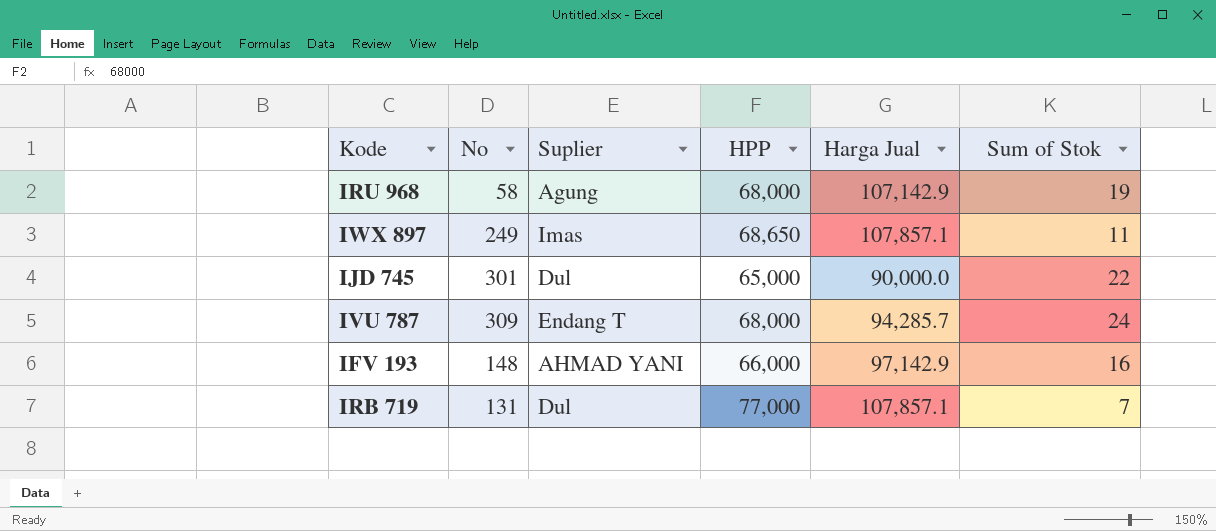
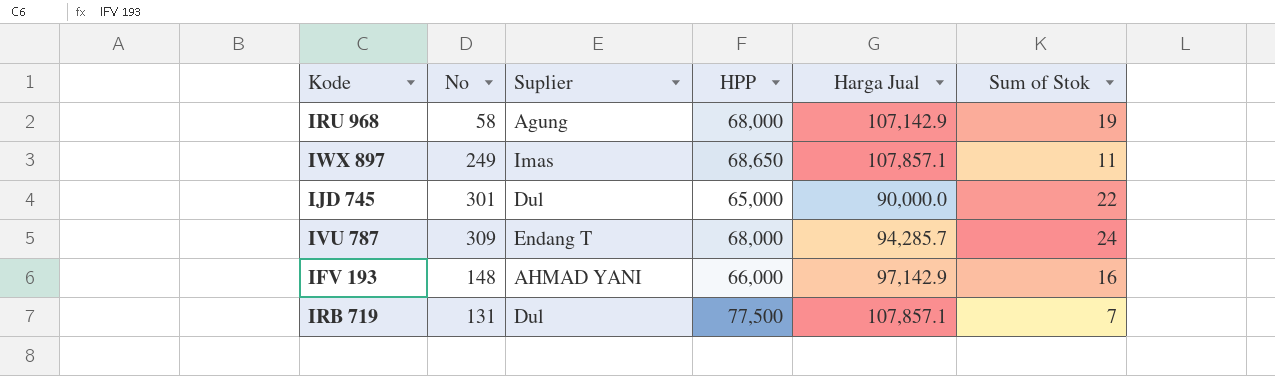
IRB 719 | HPP: 77,000 -> 77,500

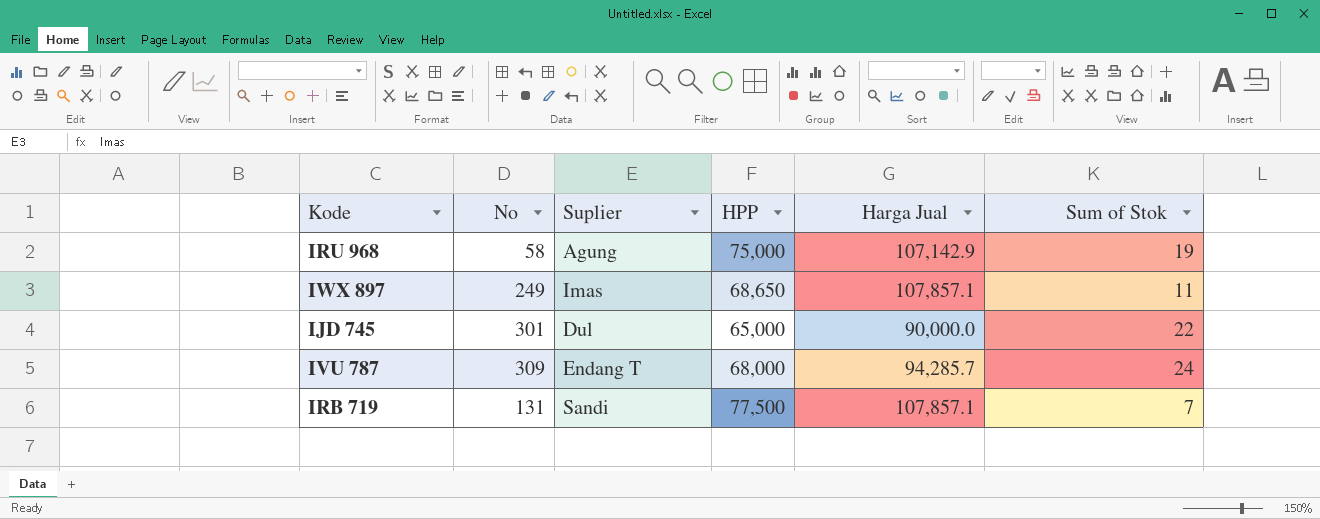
row IFV 193: 148 | AHMAD YANI | 66,000 | 97,142.9 | 16 -> none
IRU 968 | HPP: 68,000 -> 75,000
IRB 719 | Suplier: Dul -> Sandi

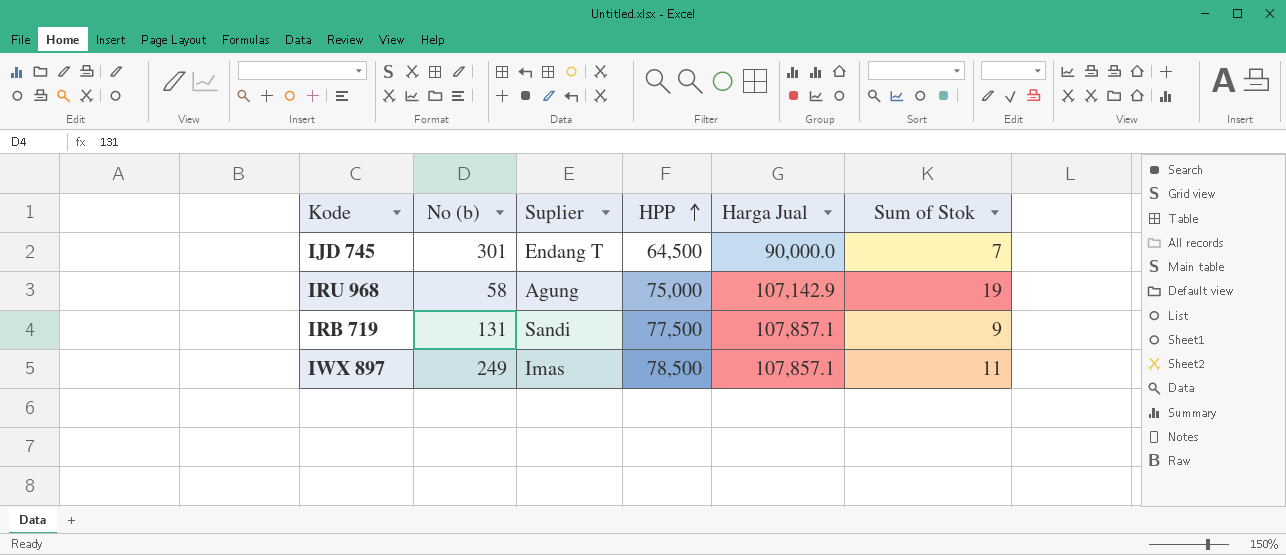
row order: none -> HPP ascending
column name: No -> No (b)
row IVU 787: 309 | Endang T | 68,000 | 94,285.7 | 24 -> none
IJD 745 | Suplier: Dul -> Endang T
IJD 745 | HPP: 65,000 -> 64,500
IJD 745 | Sum of Stok: 22 -> 7
IRB 719 | Sum of Stok: 7 -> 9
IWX 897 | HPP: 68,650 -> 78,500

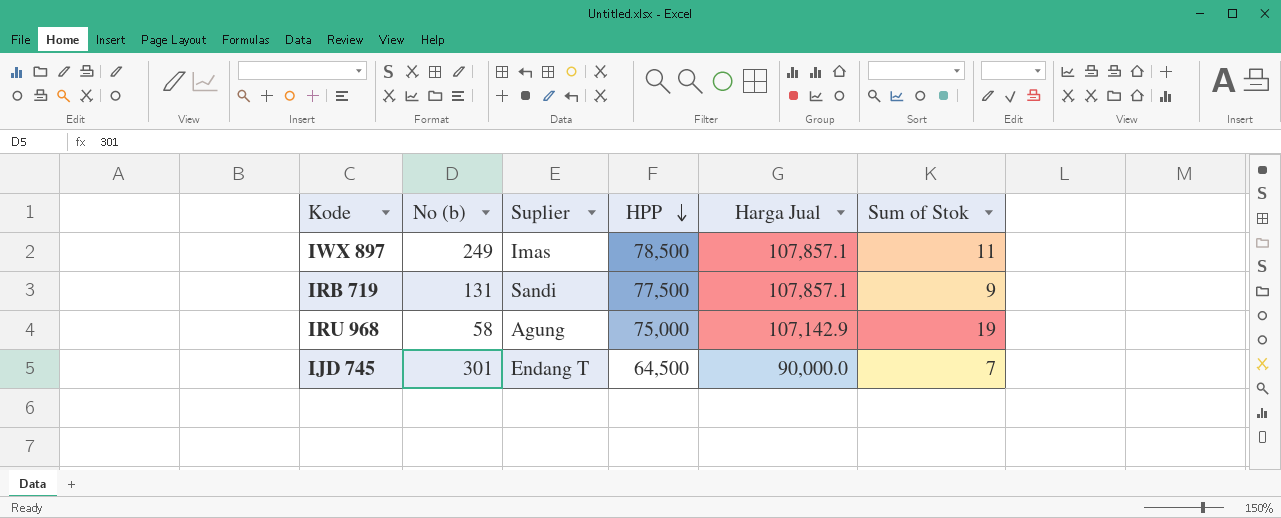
row order: HPP ascending -> HPP descending

